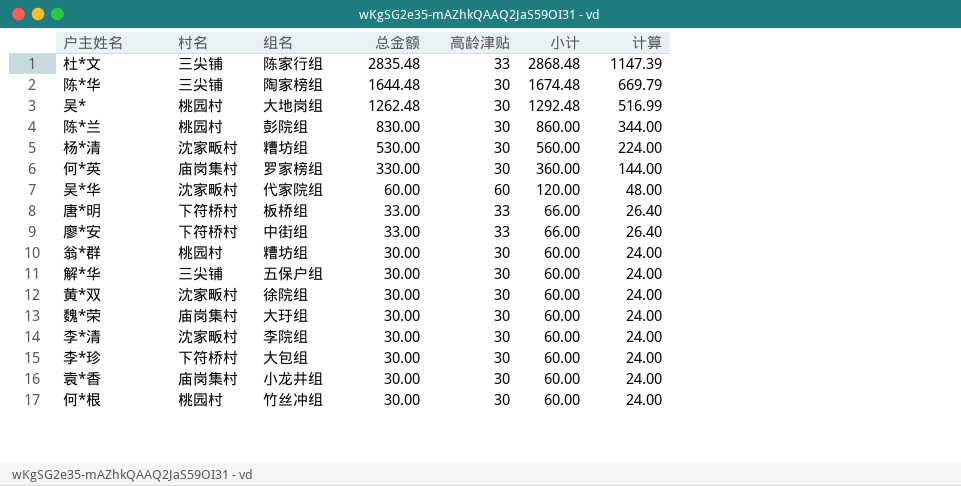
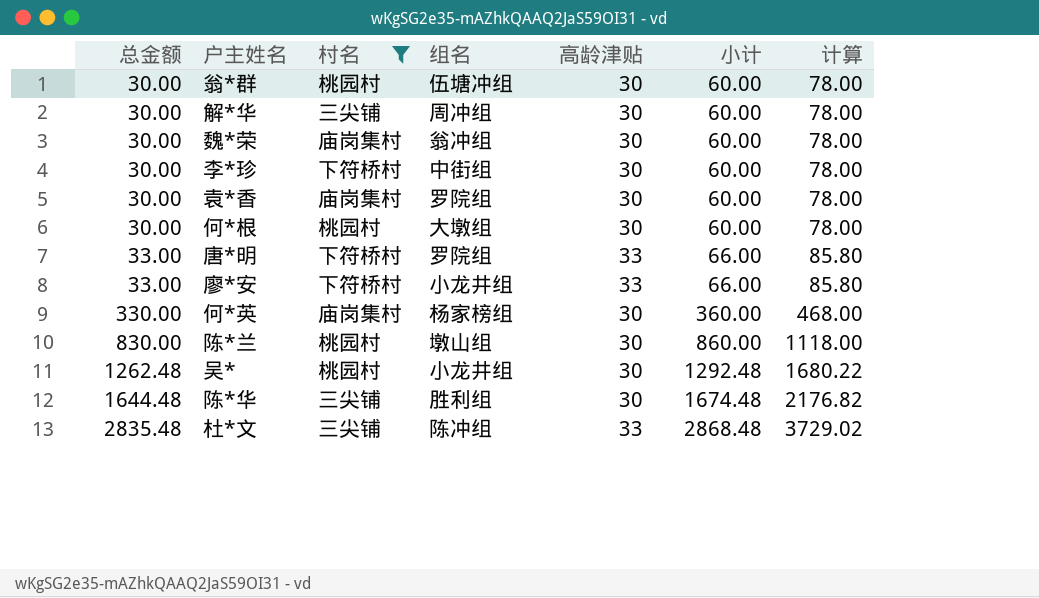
filter: none -> 村名 != 沈家畈村
row order: 总金额 descending -> 总金额 ascending
column 总金额 | position: 4 -> 1
column 计算 | formula: [小计] * 0.4 -> [小计] * 1.3
翁*群 | 组名: 糟坊组 -> 伍塘冲组
解*华 | 组名: 五保户组 -> 周冲组
魏*荣 | 组名: 大玗组 -> 翁冲组
李*珍 | 组名: 大包组 -> 中街组
袁*香 | 组名: 小龙井组 -> 罗院组
何*根 | 组名: 竹丝冲组 -> 大墩组
唐*明 | 组名: 板桥组 -> 罗院组
廖*安 | 组名: 中街组 -> 小龙井组
何*英 | 组名: 罗家榜组 -> 杨家榜组
陈*兰 | 组名: 彭院组 -> 墩山组
吴* | 组名: 大地岗组 -> 小龙井组
陈*华 | 组名: 陶家榜组 -> 胜利组
杜*文 | 组名: 陈家行组 -> 陈冲组

